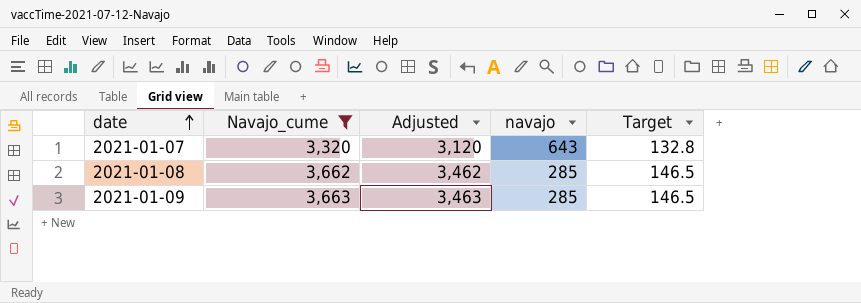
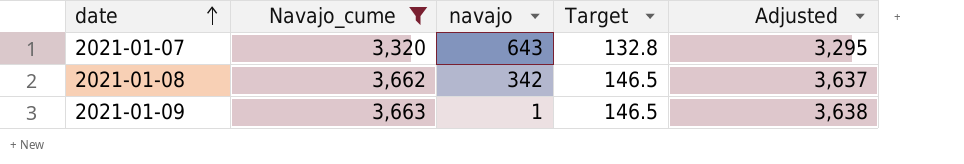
column Adjusted | formula: [Navajo_cume] - 200 -> [Navajo_cume] - 25
column Adjusted | position: 3 -> 5
2021-01-08 | navajo: 285 -> 342
2021-01-09 | navajo: 285 -> 1

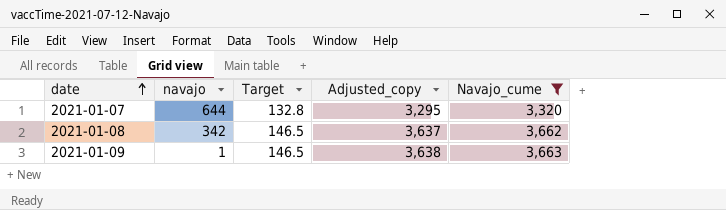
column name: Adjusted -> Adjusted_copy
column Navajo_cume | position: 2 -> 5
2021-01-07 | navajo: 643 -> 644

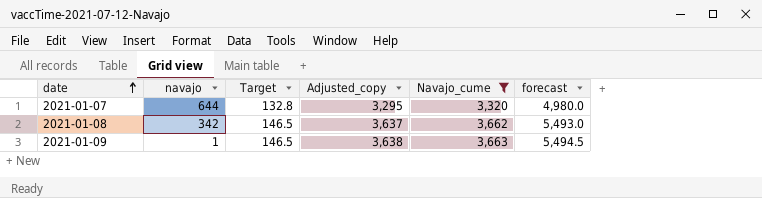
column forecast | formula: none -> [Navajo_cume] * 1.5

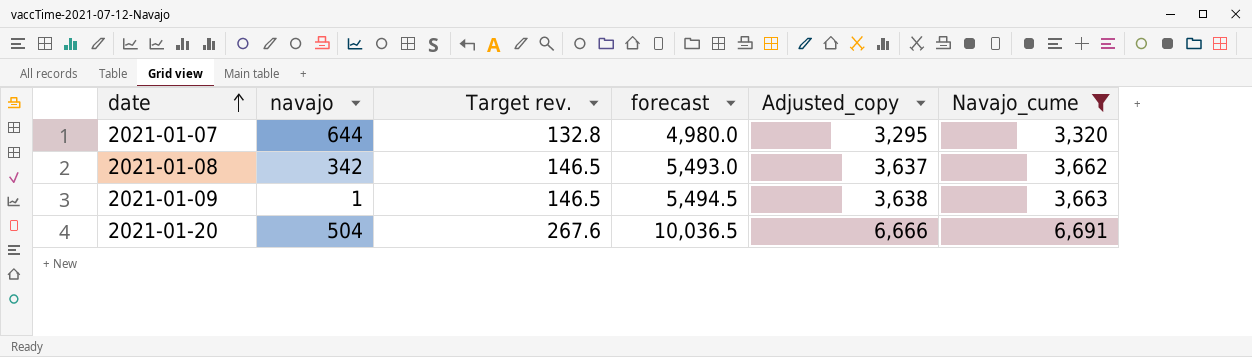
column name: Target -> Target rev.
column forecast | position: 6 -> 4
row 2021-01-20: none -> 504 | 267.6 | 10,036.5 | 6,666 | 6,691

